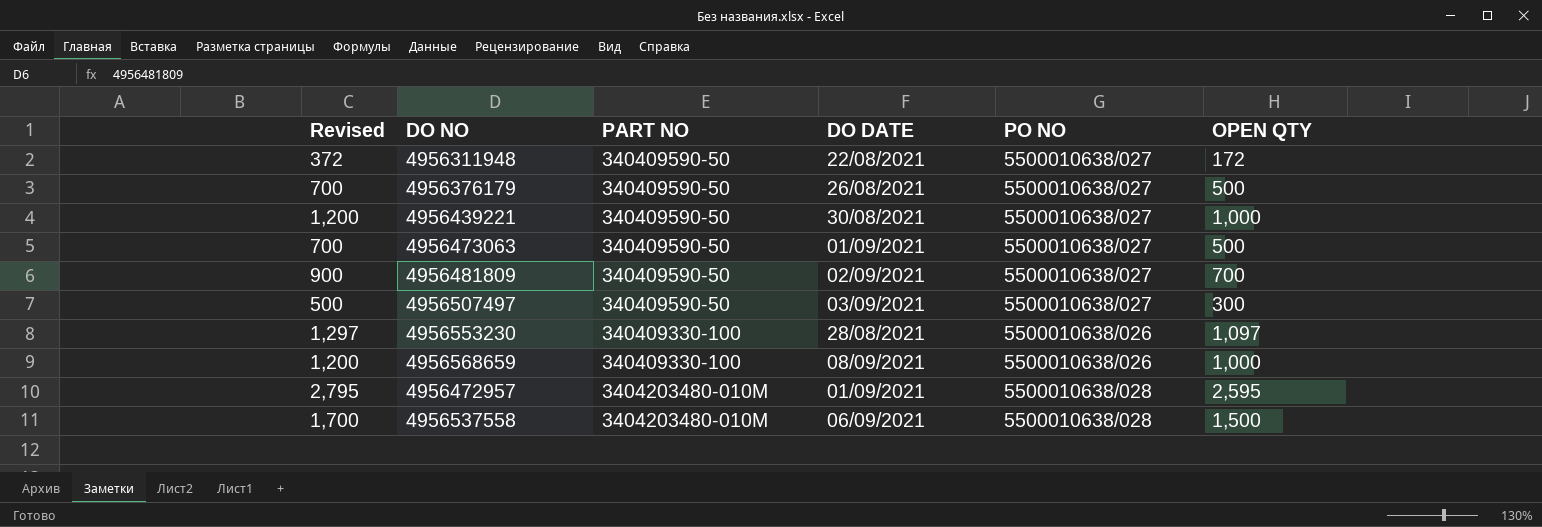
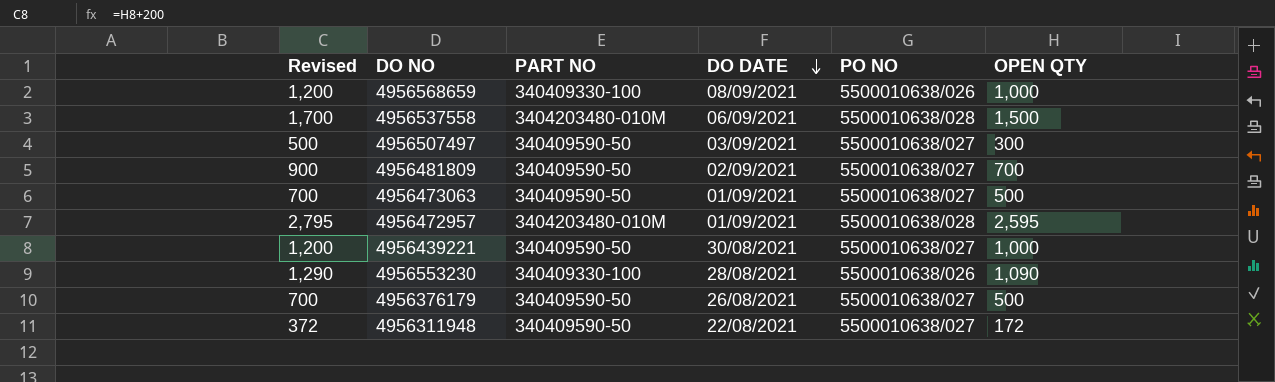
row order: none -> DO DATE descending
4956553230 | Revised: 1,297 -> 1,290
4956553230 | OPEN QTY: 1,097 -> 1,090

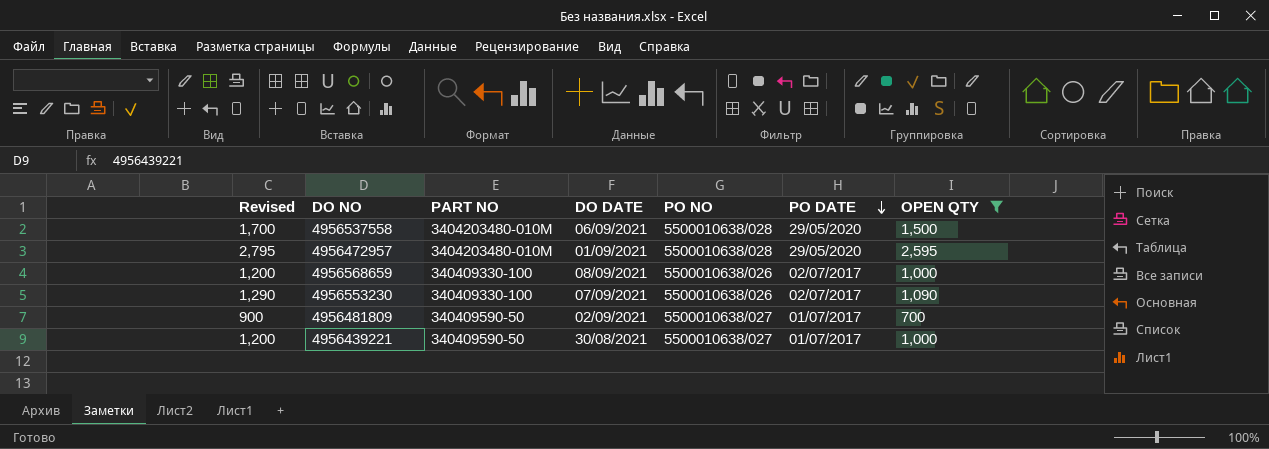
filter: none -> OPEN QTY >= 700
row order: DO DATE descending -> PO DATE descending
column PO DATE | position: none -> 6
4956553230 | DO DATE: 28/08/2021 -> 07/09/2021

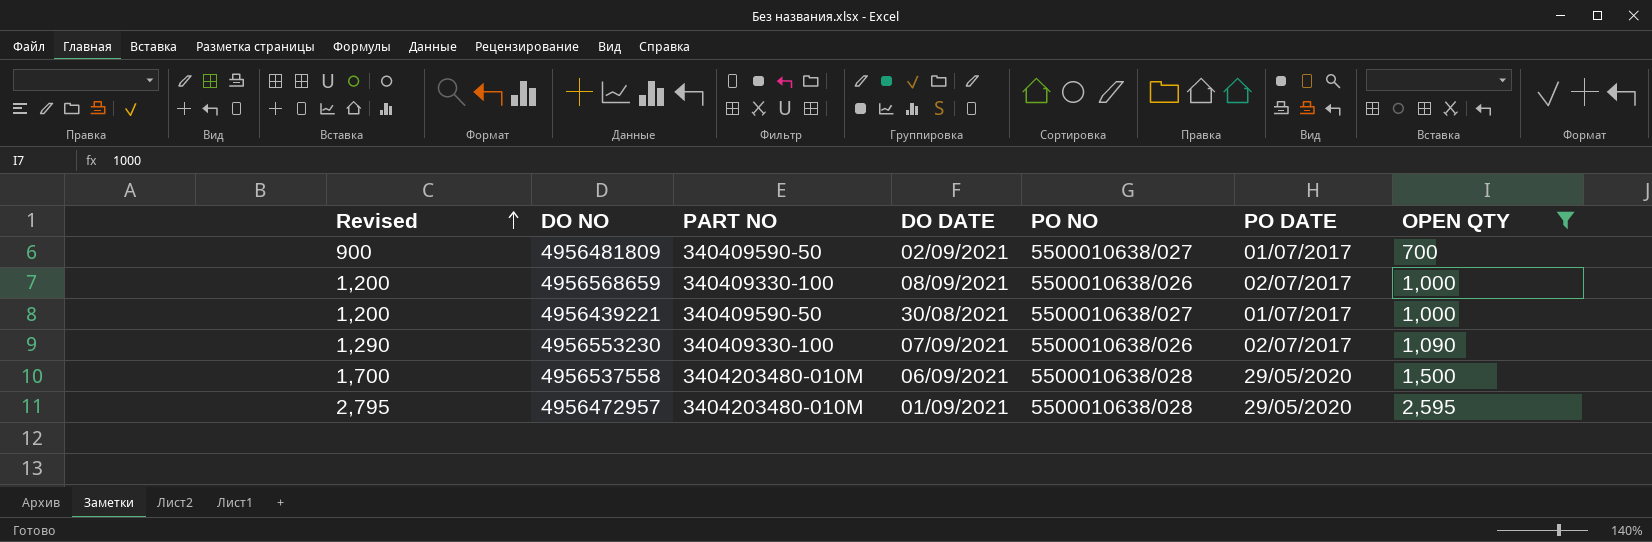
row order: PO DATE descending -> Revised ascending

